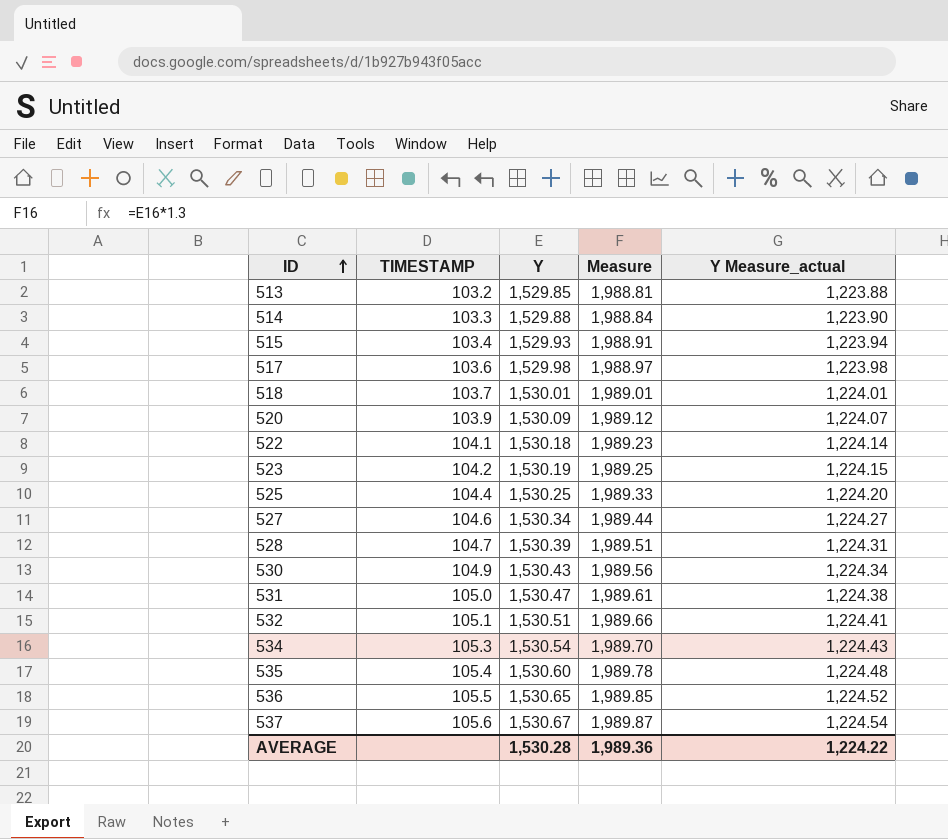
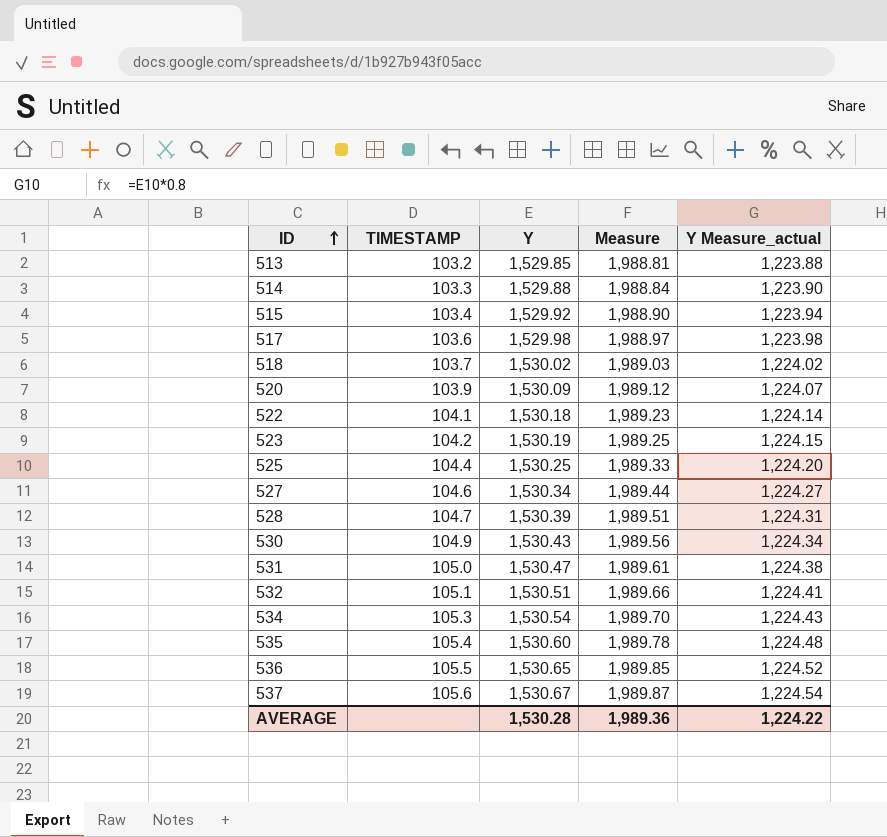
515 | Y: 1,529.93 -> 1,529.92
515 | Measure: 1,988.91 -> 1,988.90
518 | Y: 1,530.01 -> 1,530.02
518 | Measure: 1,989.01 -> 1,989.03
518 | Y Measure_actual: 1,224.01 -> 1,224.02

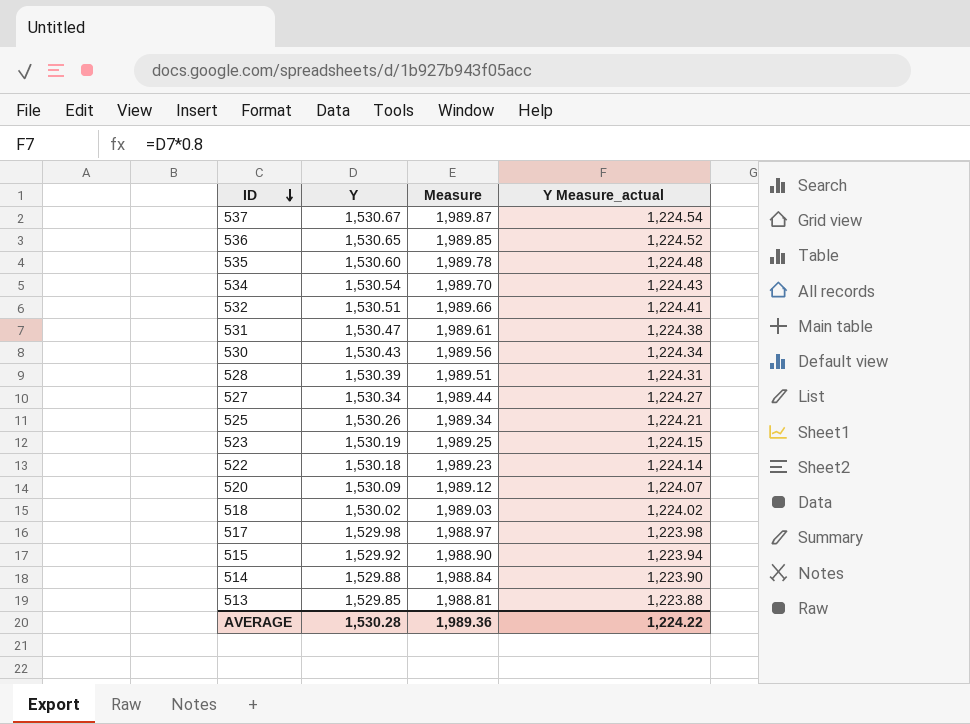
row order: ID ascending -> ID descending
column TIMESTAMP | position: 2 -> none
525 | Y: 1,530.25 -> 1,530.26
525 | Measure: 1,989.33 -> 1,989.34
525 | Y Measure_actual: 1,224.20 -> 1,224.21

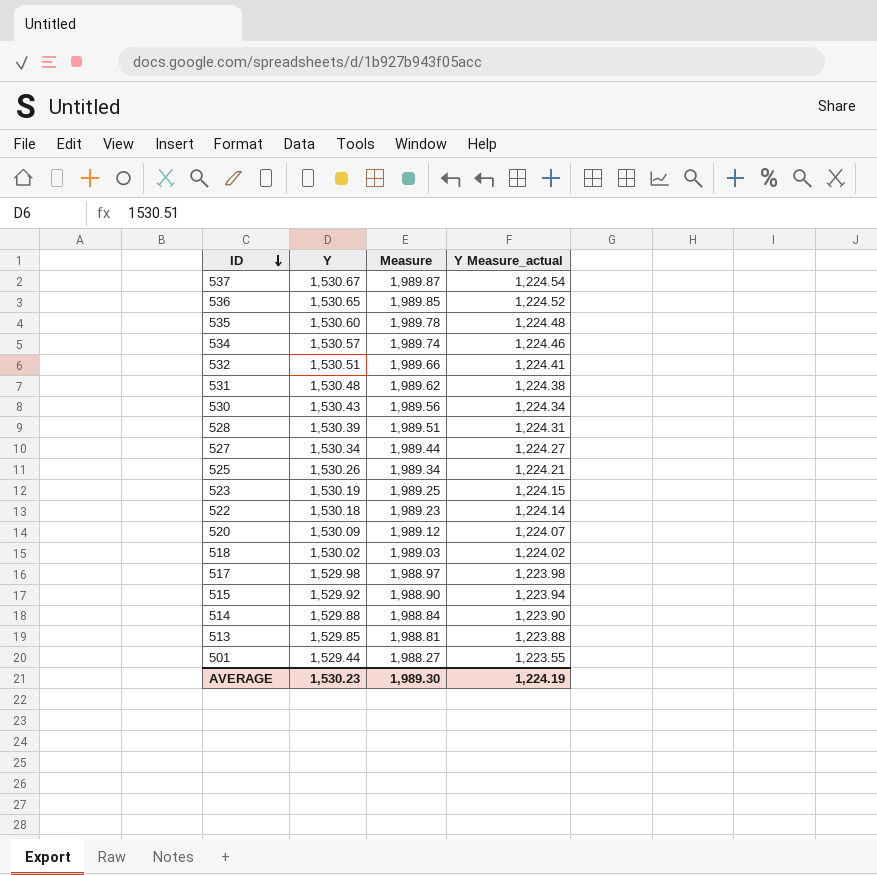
534 | Y: 1,530.54 -> 1,530.57
534 | Measure: 1,989.70 -> 1,989.74
534 | Y Measure_actual: 1,224.43 -> 1,224.46
531 | Y: 1,530.47 -> 1,530.48
531 | Measure: 1,989.61 -> 1,989.62
row 501: none -> 1,529.44 | 1,988.27 | 1,223.55
AVERAGE | Y: 1,530.28 -> 1,530.23
AVERAGE | Measure: 1,989.36 -> 1,989.30
AVERAGE | Y Measure_actual: 1,224.22 -> 1,224.19

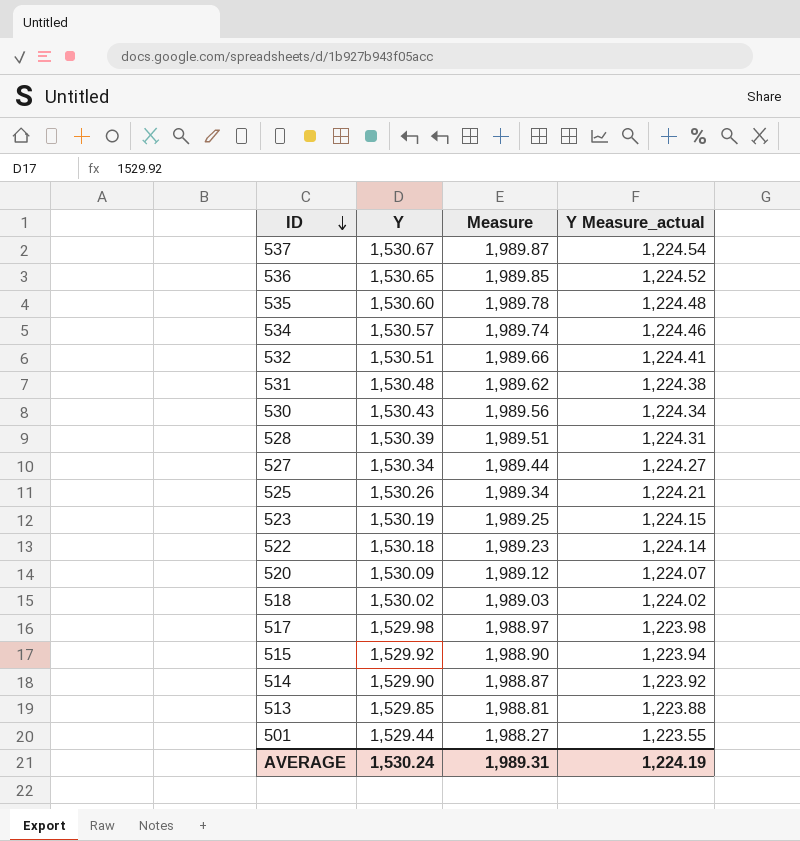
514 | Y: 1,529.88 -> 1,529.90
514 | Measure: 1,988.84 -> 1,988.87
514 | Y Measure_actual: 1,223.90 -> 1,223.92
AVERAGE | Y: 1,530.23 -> 1,530.24
AVERAGE | Measure: 1,989.30 -> 1,989.31

